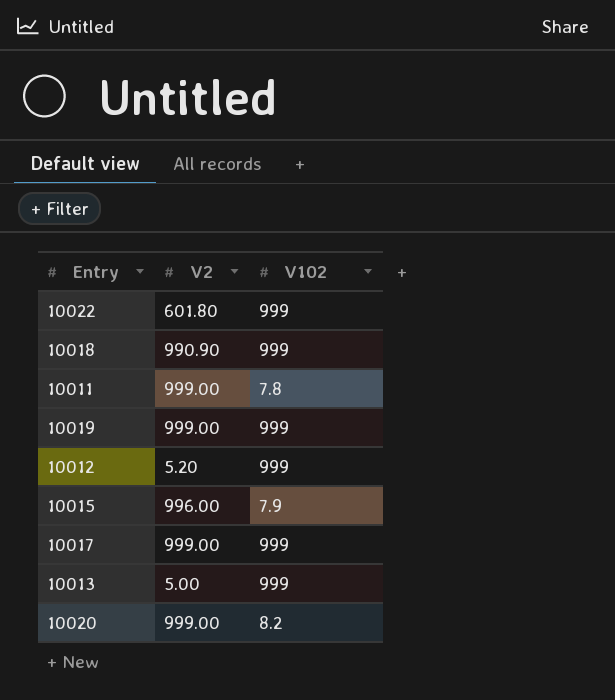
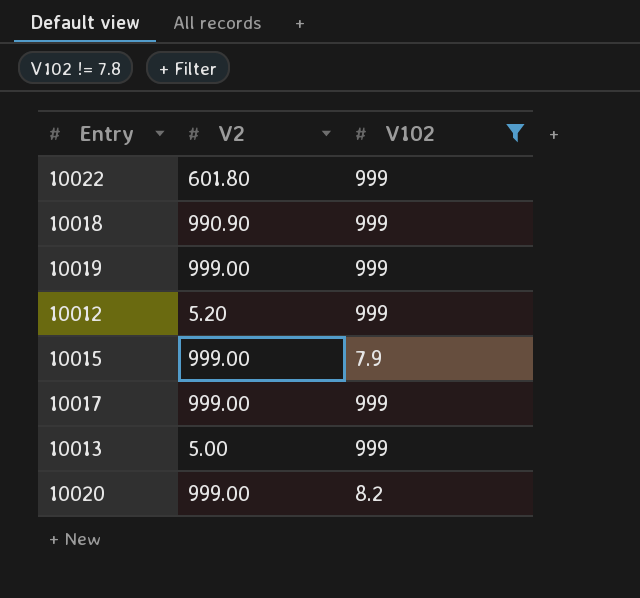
filter: none -> V102 != 7.8
10015 | V2: 996.00 -> 999.00

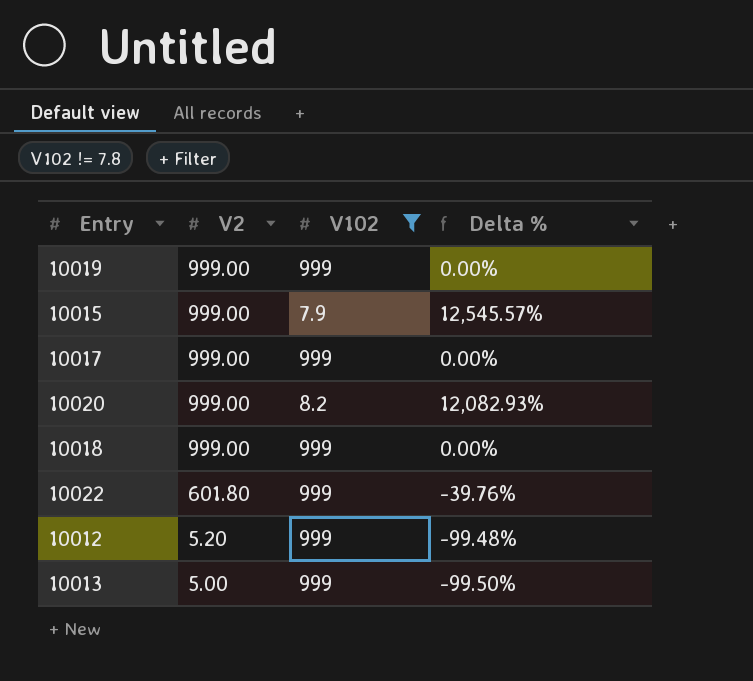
row order: none -> V2 descending
column Delta % | formula: none -> ([V2] - [V102]) / [V102]
10018 | V2: 990.90 -> 999.00

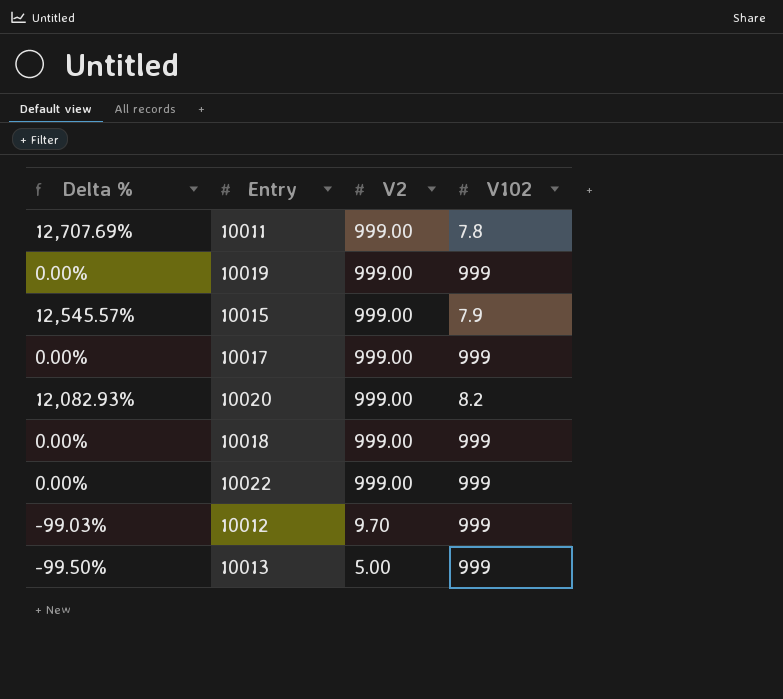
filter: V102 != 7.8 -> none
column Delta % | position: 4 -> 1
10022 | Delta %: -39.76% -> 0.00%
10022 | V2: 601.80 -> 999.00
10012 | Delta %: -99.48% -> -99.03%
10012 | V2: 5.20 -> 9.70

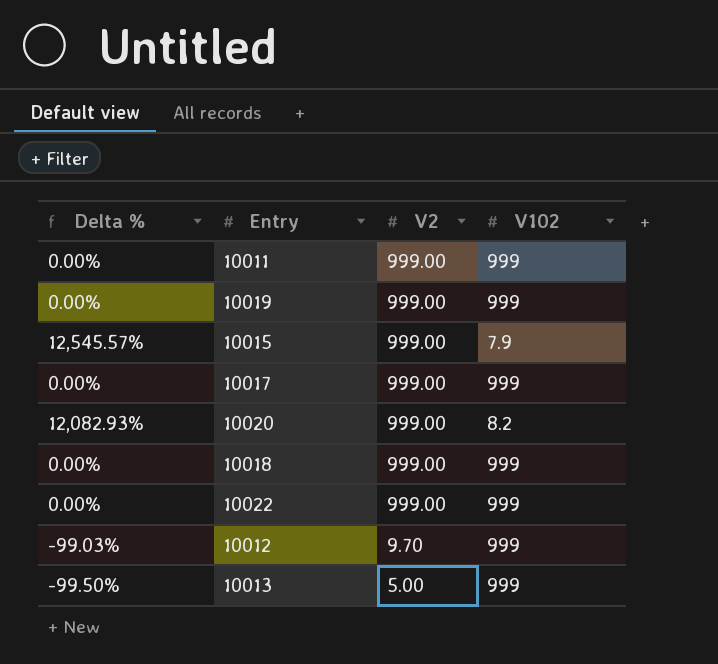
10011 | Delta %: 12,707.69% -> 0.00%
10011 | V102: 7.8 -> 999

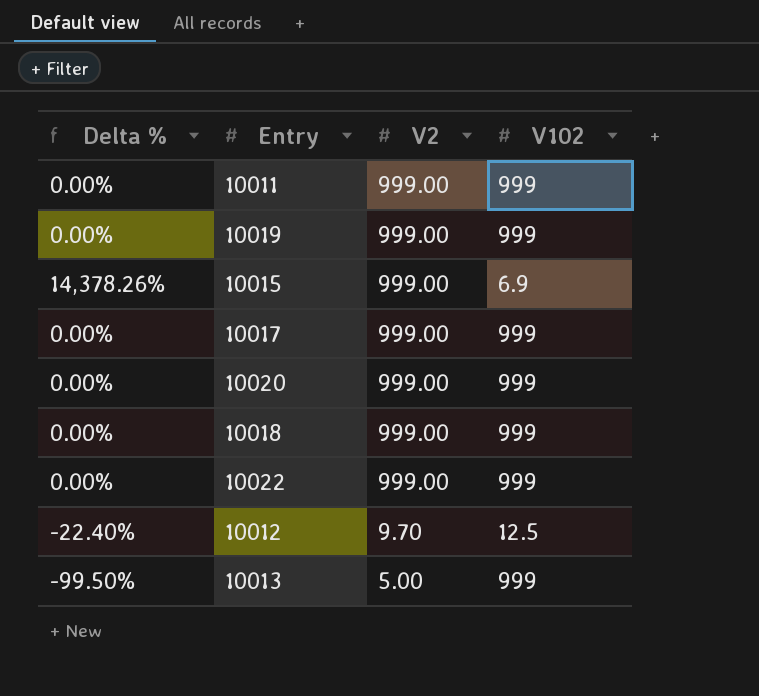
10015 | Delta %: 12,545.57% -> 14,378.26%
10015 | V102: 7.9 -> 6.9
10020 | Delta %: 12,082.93% -> 0.00%
10020 | V102: 8.2 -> 999
10012 | Delta %: -99.03% -> -22.40%
10012 | V102: 999 -> 12.5

